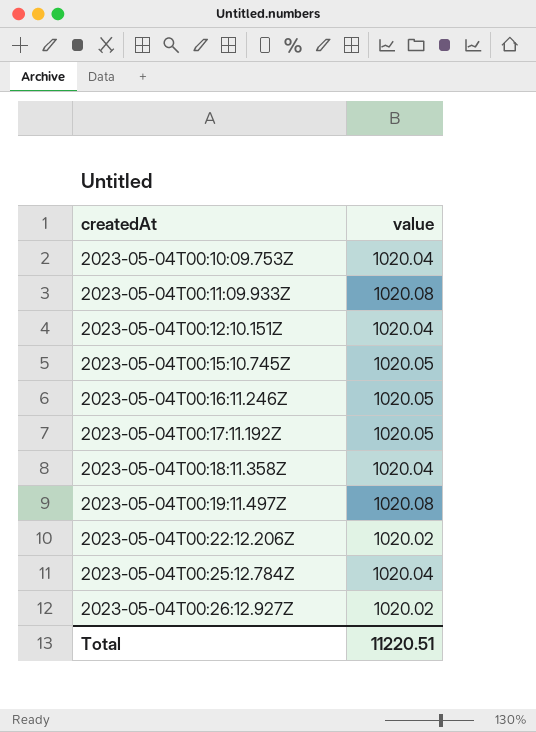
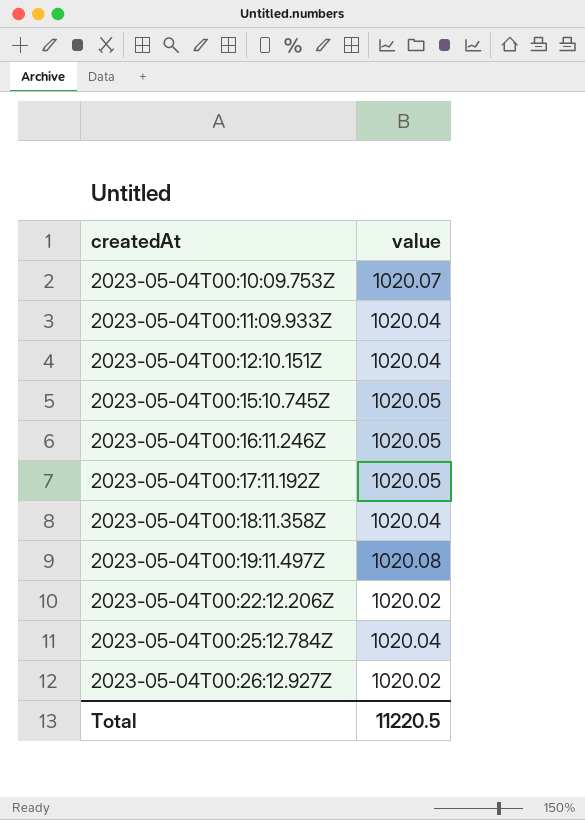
2023-05-04T00:10:09.753Z | value: 1020.04 -> 1020.07
2023-05-04T00:11:09.933Z | value: 1020.08 -> 1020.04
Total | value: 11220.51 -> 11220.5

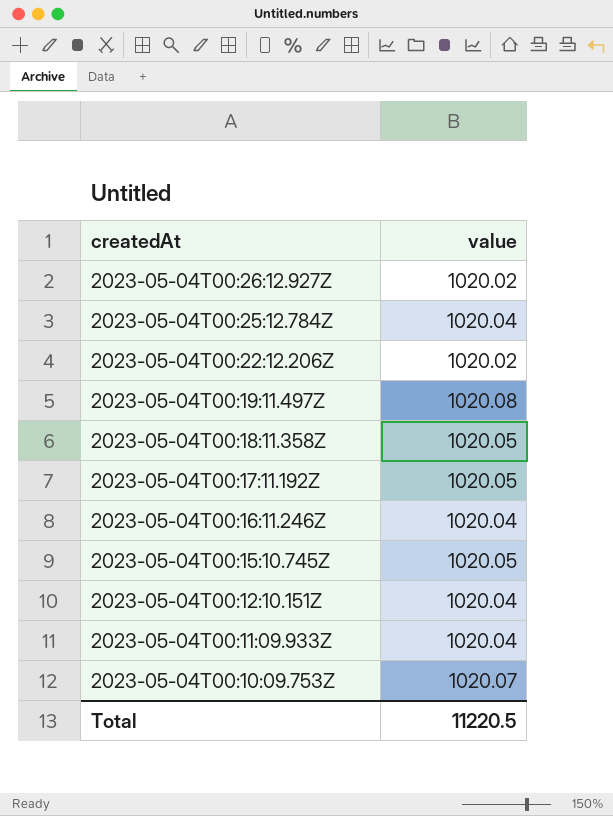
row order: createdAt ascending -> createdAt descending
2023-05-04T00:18:11.358Z | value: 1020.04 -> 1020.05
2023-05-04T00:16:11.246Z | value: 1020.05 -> 1020.04

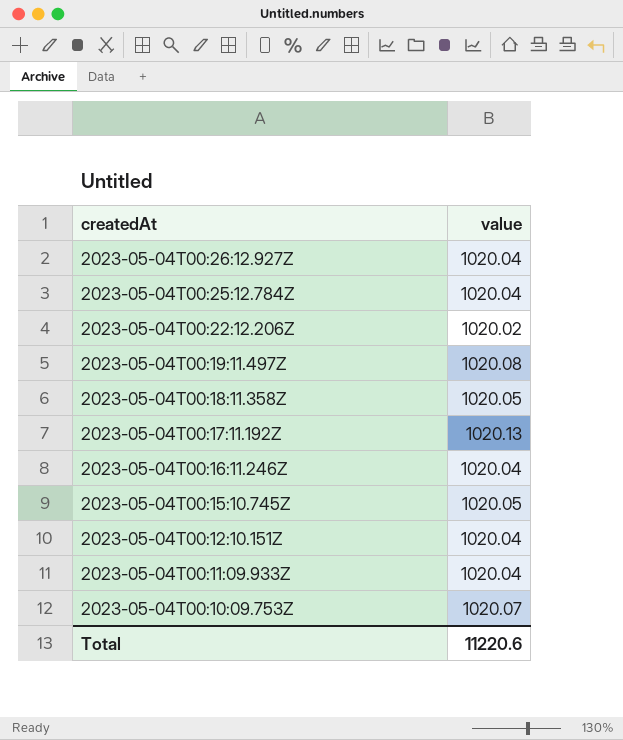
2023-05-04T00:26:12.927Z | value: 1020.02 -> 1020.04
2023-05-04T00:17:11.192Z | value: 1020.05 -> 1020.13
Total | value: 11220.5 -> 11220.6

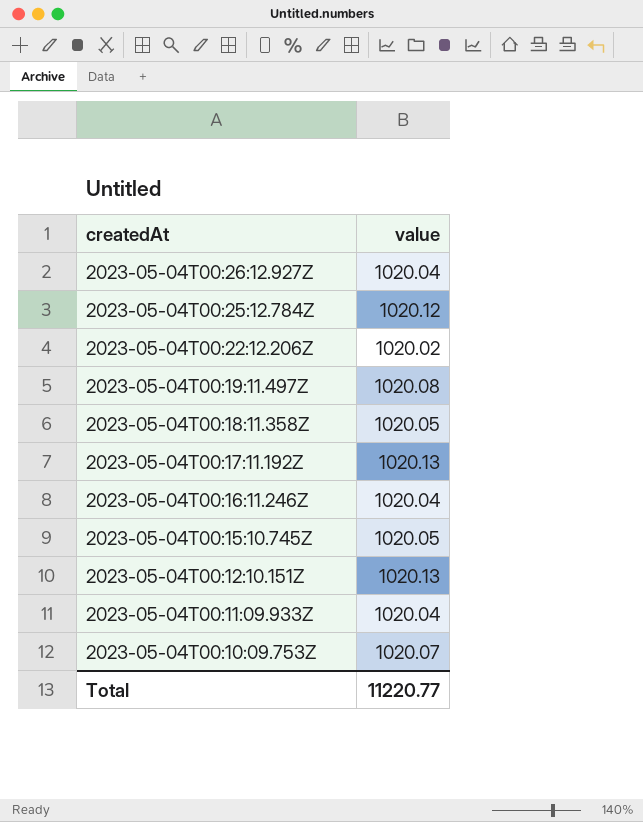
2023-05-04T00:25:12.784Z | value: 1020.04 -> 1020.12
2023-05-04T00:12:10.151Z | value: 1020.04 -> 1020.13
Total | value: 11220.6 -> 11220.77

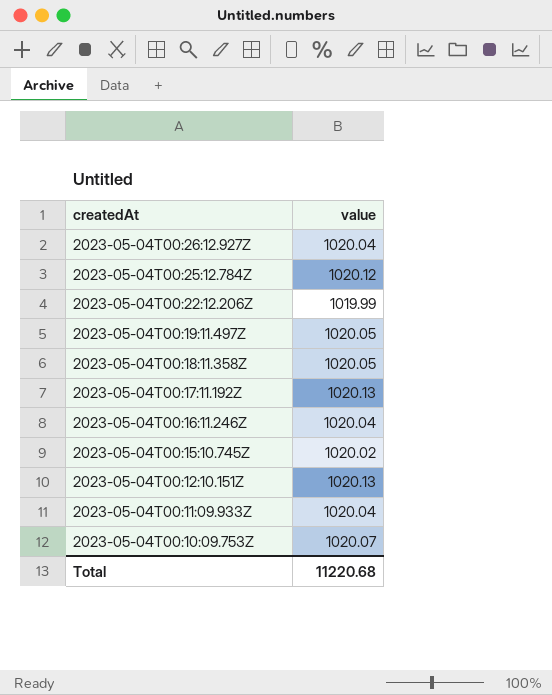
2023-05-04T00:22:12.206Z | value: 1020.02 -> 1019.99
2023-05-04T00:19:11.497Z | value: 1020.08 -> 1020.05
2023-05-04T00:15:10.745Z | value: 1020.05 -> 1020.02
Total | value: 11220.77 -> 11220.68

